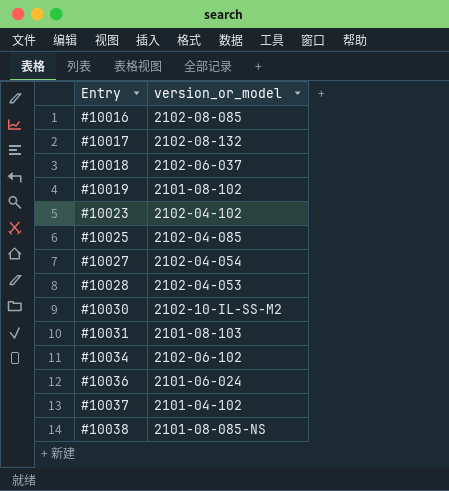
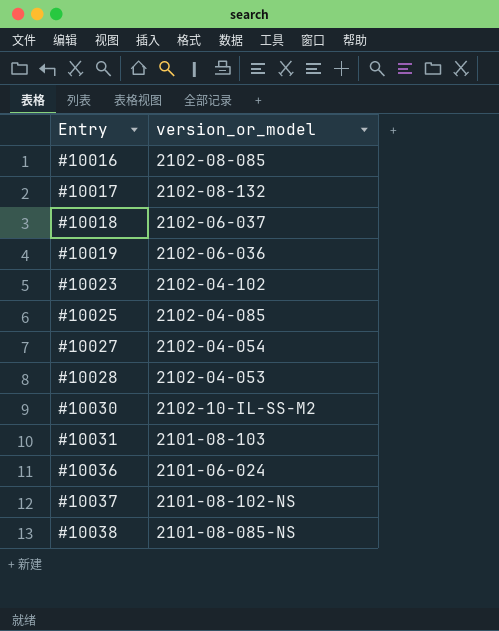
row #10034: 2102-06-102 -> none
#10019 | version_or_model: 2101-08-102 -> 2102-06-036
#10037 | version_or_model: 2101-04-102 -> 2101-08-102-NS

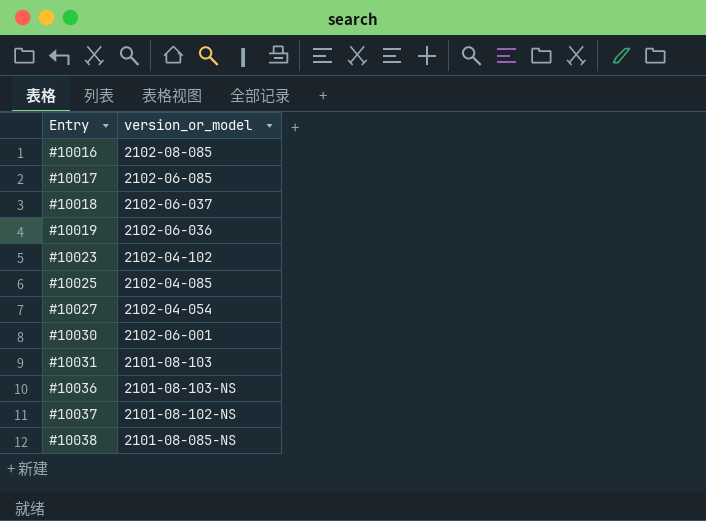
row #10028: 2102-04-053 -> none
#10017 | version_or_model: 2102-08-132 -> 2102-06-085
#10030 | version_or_model: 2102-10-IL-SS-M2 -> 2102-06-001
#10036 | version_or_model: 2101-06-024 -> 2101-08-103-NS

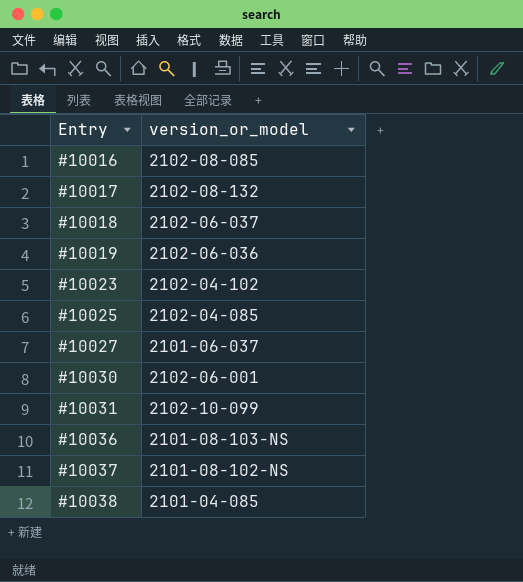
#10017 | version_or_model: 2102-06-085 -> 2102-08-132
#10027 | version_or_model: 2102-04-054 -> 2101-06-037
#10031 | version_or_model: 2101-08-103 -> 2102-10-099
#10038 | version_or_model: 2101-08-085-NS -> 2101-04-085

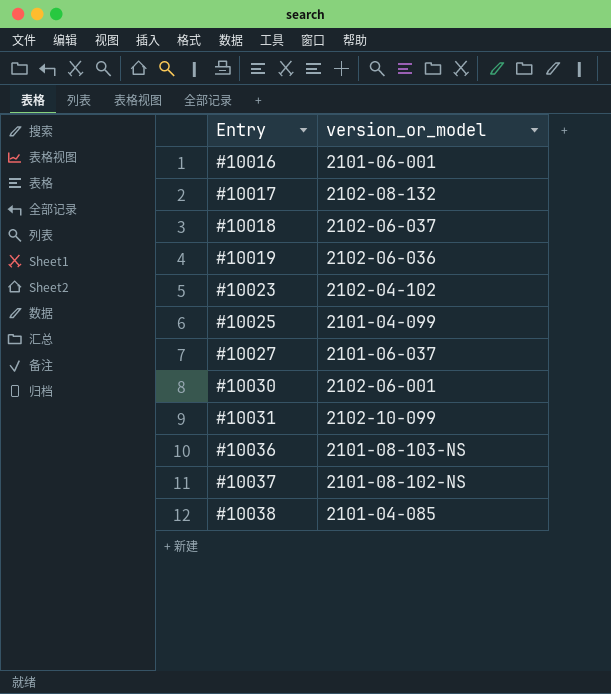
#10016 | version_or_model: 2102-08-085 -> 2101-06-001
#10025 | version_or_model: 2102-04-085 -> 2101-04-099

